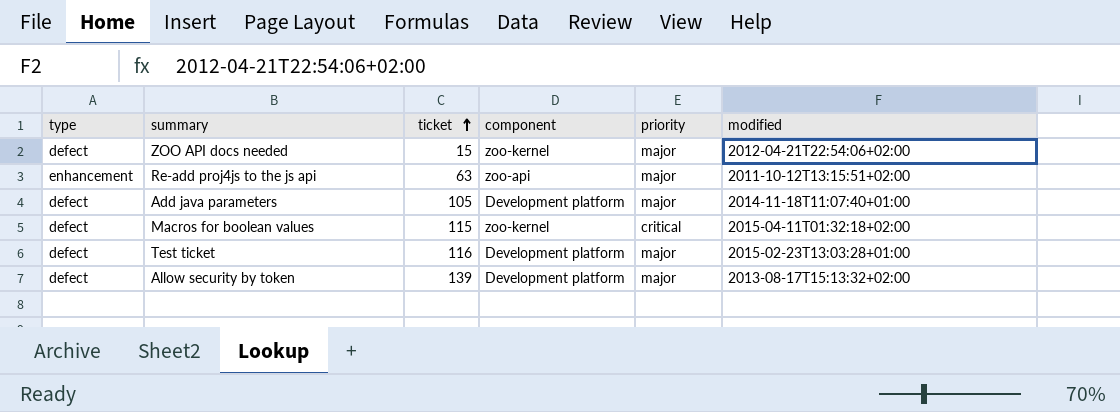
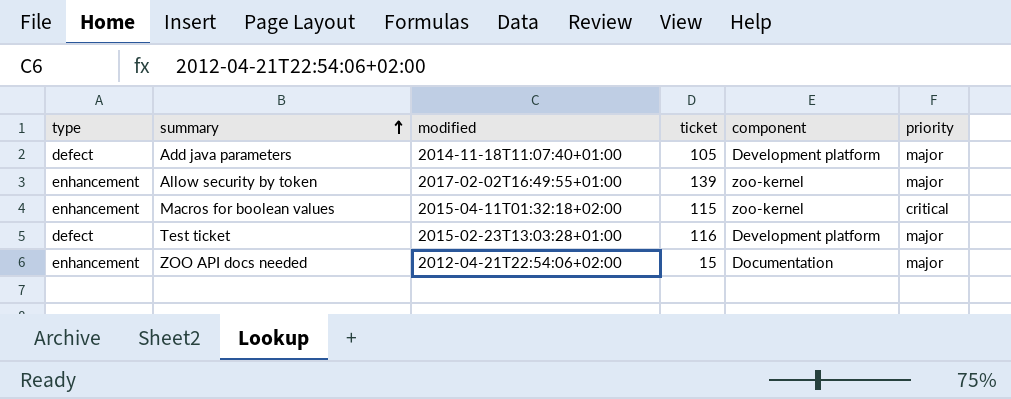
row order: ticket ascending -> summary ascending
column modified | position: 6 -> 3
row Re-add proj4js to the js api: enhancement | 63 | zoo-api | major | 2011-10-12T13:15:51+02:00 -> none
Allow security by token | type: defect -> enhancement
Allow security by token | modified: 2013-08-17T15:13:32+02:00 -> 2017-02-02T16:49:55+01:00
Allow security by token | component: Development platform -> zoo-kernel
Macros for boolean values | type: defect -> enhancement
ZOO API docs needed | type: defect -> enhancement
ZOO API docs needed | component: zoo-kernel -> Documentation

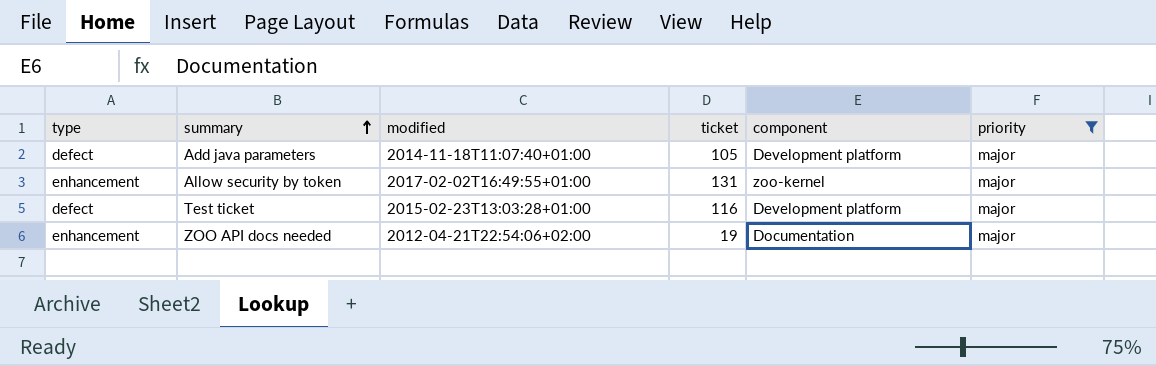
filter: none -> priority = major
Allow security by token | ticket: 139 -> 131
ZOO API docs needed | ticket: 15 -> 19

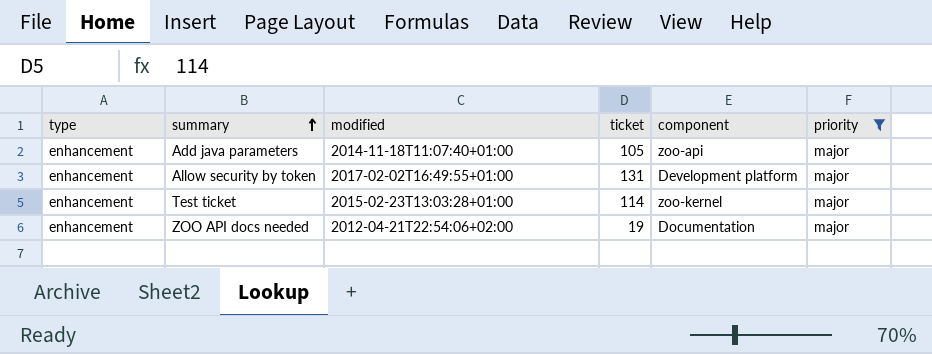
Add java parameters | type: defect -> enhancement
Add java parameters | component: Development platform -> zoo-api
Allow security by token | component: zoo-kernel -> Development platform
Test ticket | type: defect -> enhancement
Test ticket | ticket: 116 -> 114
Test ticket | component: Development platform -> zoo-kernel

